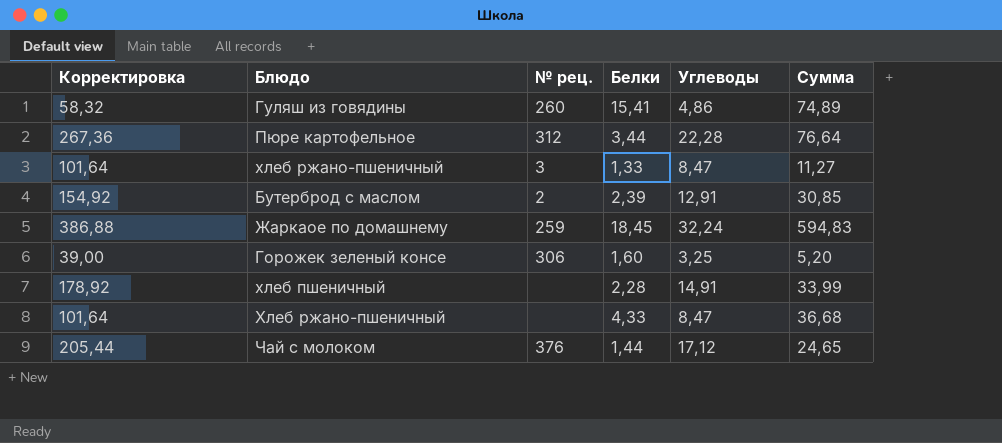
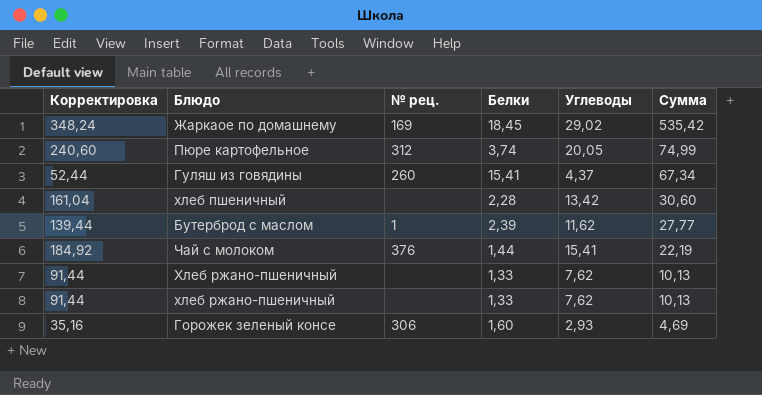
row order: none -> Сумма descending
Жаркаое по домашнему | Корректировка: 386,88 -> 348,24
Жаркаое по домашнему | № рец.: 259 -> 169
Жаркаое по домашнему | Углеводы: 32,24 -> 29,02
Жаркаое по домашнему | Сумма: 594,83 -> 535,42
Пюре картофельное | Корректировка: 267,36 -> 240,60
Пюре картофельное | Белки: 3,44 -> 3,74
Пюре картофельное | Углеводы: 22,28 -> 20,05
Пюре картофельное | Сумма: 76,64 -> 74,99
Гуляш из говядины | Корректировка: 58,32 -> 52,44
Гуляш из говядины | Углеводы: 4,86 -> 4,37
Гуляш из говядины | Сумма: 74,89 -> 67,34
хлеб пшеничный | Корректировка: 178,92 -> 161,04
хлеб пшеничный | Углеводы: 14,91 -> 13,42
хлеб пшеничный | Сумма: 33,99 -> 30,60
Бутерброд с маслом | Корректировка: 154,92 -> 139,44
Бутерброд с маслом | № рец.: 2 -> 1
Бутерброд с маслом | Углеводы: 12,91 -> 11,62
Бутерброд с маслом | Сумма: 30,85 -> 27,77
Чай с молоком | Корректировка: 205,44 -> 184,92
Чай с молоком | Углеводы: 17,12 -> 15,41
Чай с молоком | Сумма: 24,65 -> 22,19
Хлеб ржано-пшеничный | Корректировка: 101,64 -> 91,44
Хлеб ржано-пшеничный | Белки: 4,33 -> 1,33
Хлеб ржано-пшеничный | Углеводы: 8,47 -> 7,62
Хлеб ржано-пшеничный | Сумма: 36,68 -> 10,13
хлеб ржано-пшеничный | Корректировка: 101,64 -> 91,44
хлеб ржано-пшеничный | № рец.: 3 -> none
хлеб ржано-пшеничный | Углеводы: 8,47 -> 7,62
хлеб ржано-пшеничный | Сумма: 11,27 -> 10,13
Горожек зеленый консе | Корректировка: 39,00 -> 35,16
Горожек зеленый консе | Углеводы: 3,25 -> 2,93
Горожек зеленый консе | Сумма: 5,20 -> 4,69

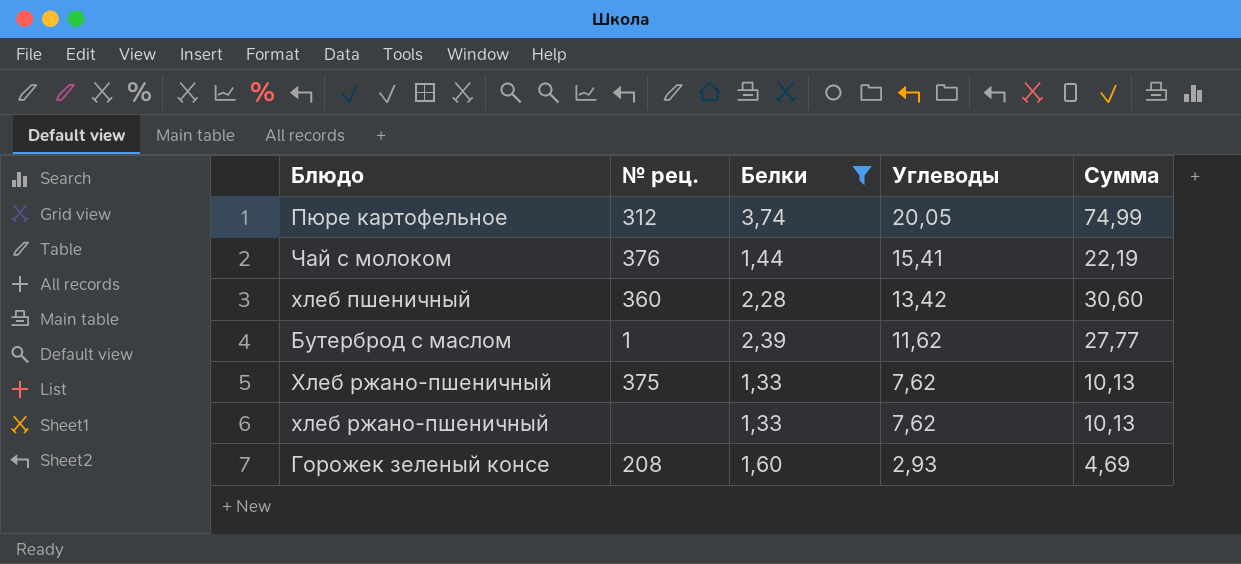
filter: none -> Белки <= 3,74
row order: Сумма descending -> Углеводы descending
column Корректировка | formula: [Углеводы] * 12 -> none
хлеб пшеничный | № рец.: none -> 360
Хлеб ржано-пшеничный | № рец.: none -> 375
Горожек зеленый консе | № рец.: 306 -> 208

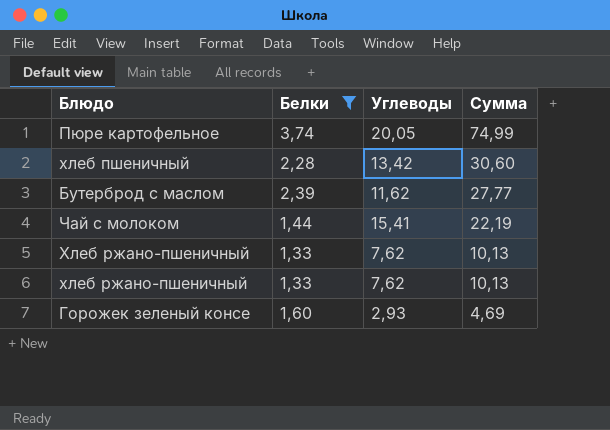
row order: Углеводы descending -> Сумма descending
column № рец. | position: 2 -> none

